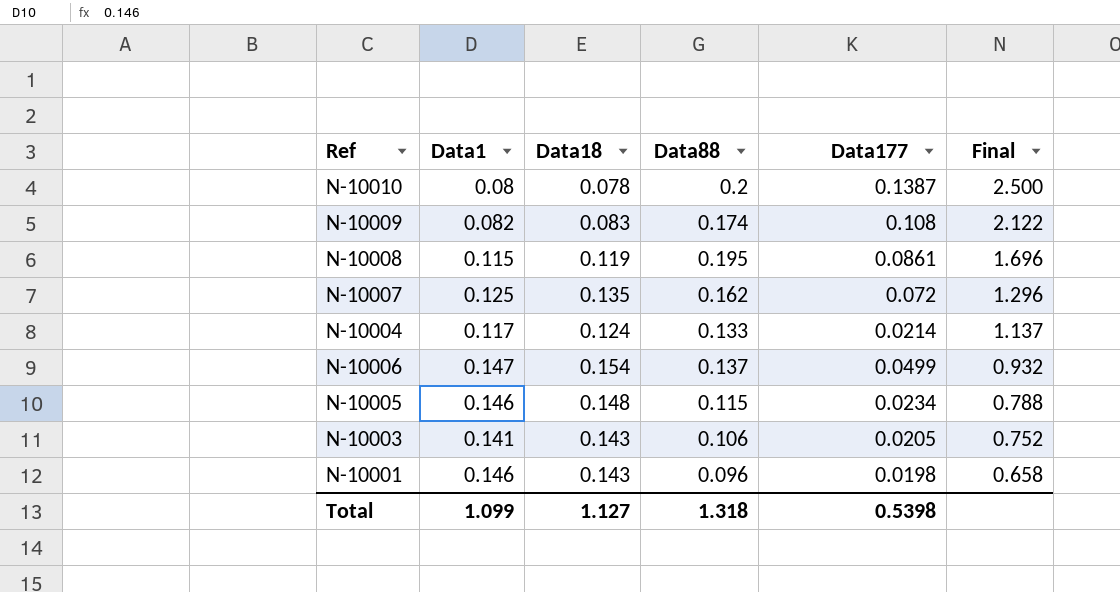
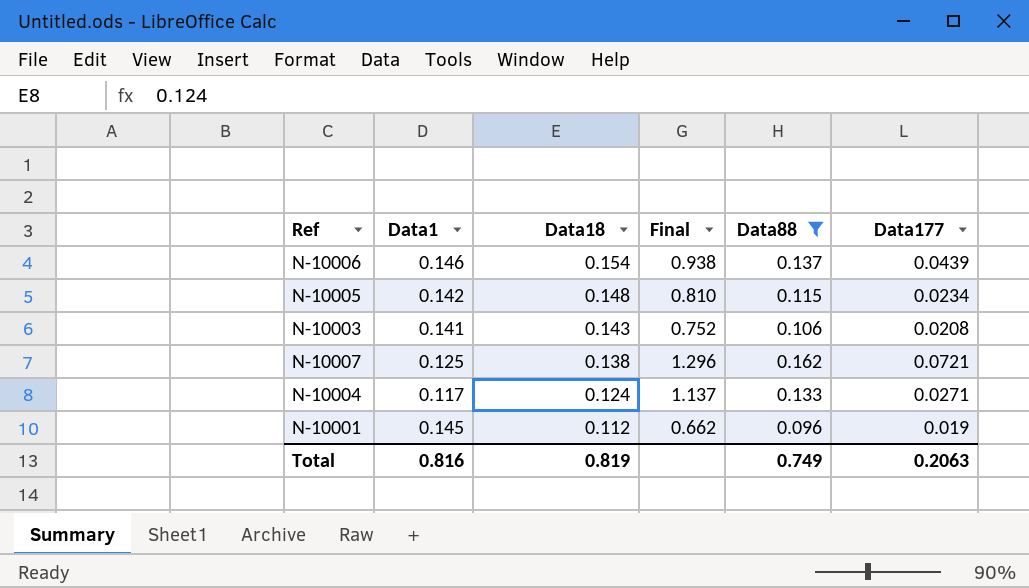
filter: none -> Data88 <= 0.162
row order: Final descending -> Data18 descending
column Final | position: 6 -> 4
N-10006 | Data1: 0.147 -> 0.146
N-10006 | Final: 0.932 -> 0.938
N-10006 | Data177: 0.0499 -> 0.0439
N-10005 | Data1: 0.146 -> 0.142
N-10005 | Final: 0.788 -> 0.810
N-10003 | Data177: 0.0205 -> 0.0208
N-10007 | Data18: 0.135 -> 0.138
N-10007 | Data177: 0.072 -> 0.0721
N-10004 | Data177: 0.0214 -> 0.0271
N-10001 | Data1: 0.146 -> 0.145
N-10001 | Data18: 0.143 -> 0.112
N-10001 | Final: 0.658 -> 0.662
N-10001 | Data177: 0.0198 -> 0.019
Total | Data1: 1.099 -> 0.816
Total | Data18: 1.127 -> 0.819
Total | Data88: 1.318 -> 0.749
Total | Data177: 0.5398 -> 0.2063

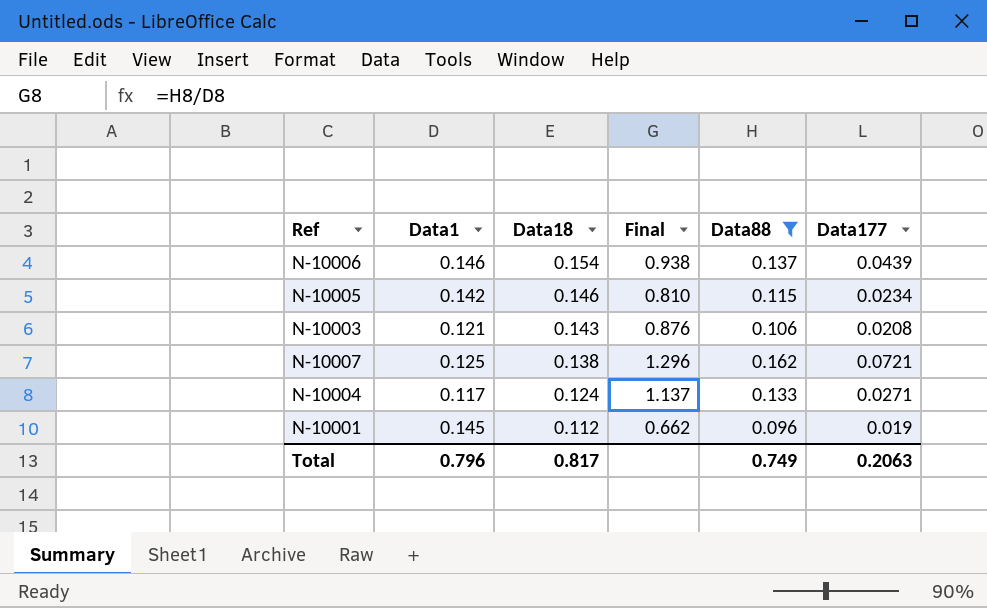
N-10005 | Data18: 0.148 -> 0.146
N-10003 | Data1: 0.141 -> 0.121
N-10003 | Final: 0.752 -> 0.876
Total | Data1: 0.816 -> 0.796
Total | Data18: 0.819 -> 0.817

